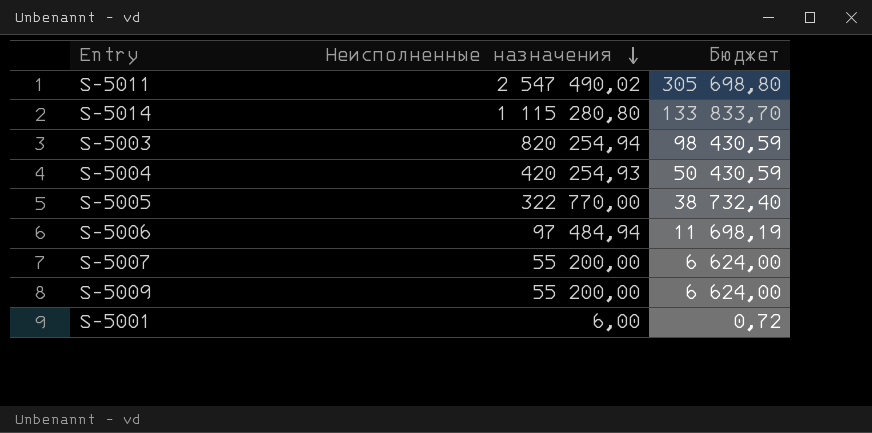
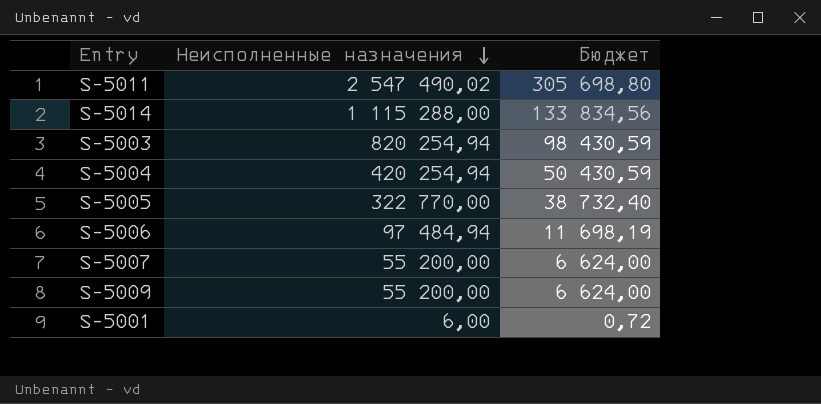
S-5014 | Неисполненные назначения: 1 115 280,80 -> 1 115 288,00
S-5014 | Бюджет: 133 833,70 -> 133 834,56
S-5004 | Неисполненные назначения: 420 254,93 -> 420 254,94

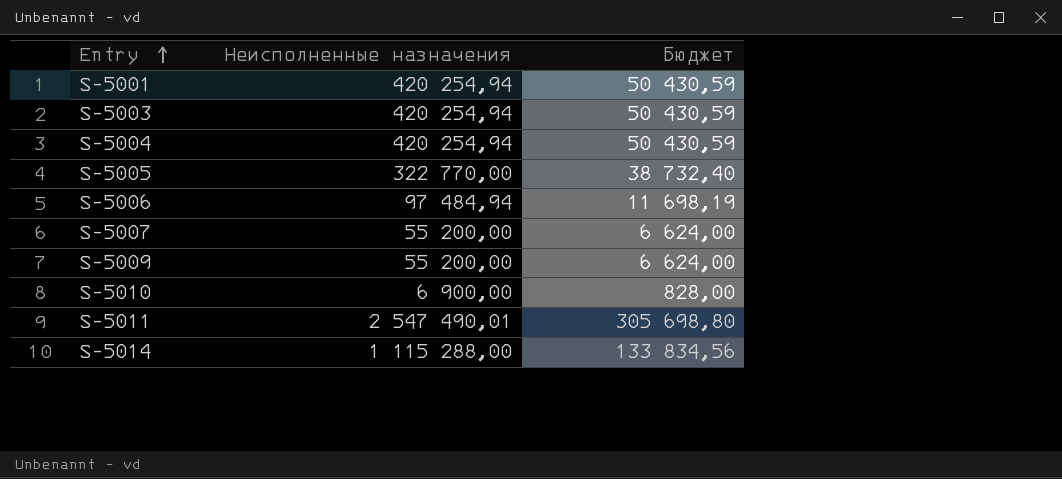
row order: Неисполненные назначения descending -> Entry ascending
S-5001 | Неисполненные назначения: 6,00 -> 420 254,94
S-5001 | Бюджет: 0,72 -> 50 430,59
S-5003 | Неисполненные назначения: 820 254,94 -> 420 254,94
S-5003 | Бюджет: 98 430,59 -> 50 430,59
row S-5010: none -> 6 900,00 | 828,00
S-5011 | Неисполненные назначения: 2 547 490,02 -> 2 547 490,01

